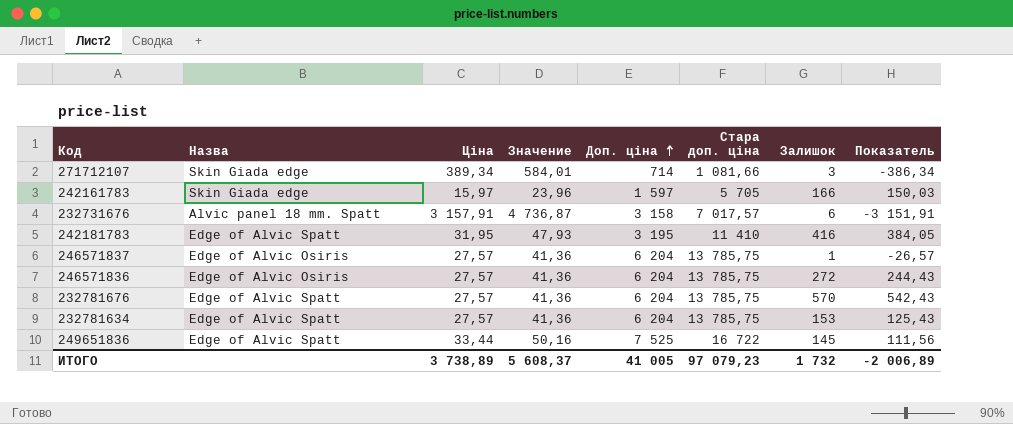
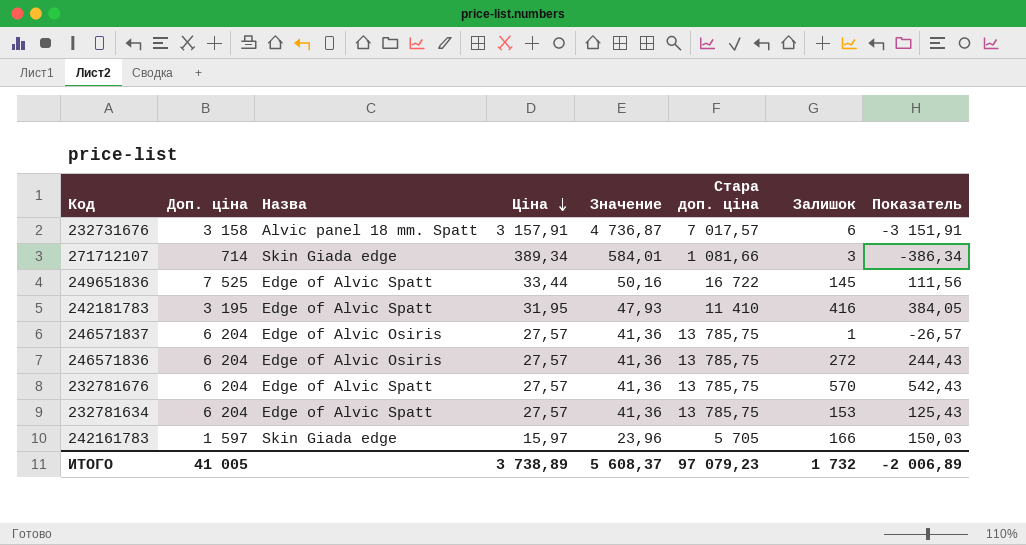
row order: Доп. ціна ascending -> Ціна descending
column Доп. ціна | position: 5 -> 2

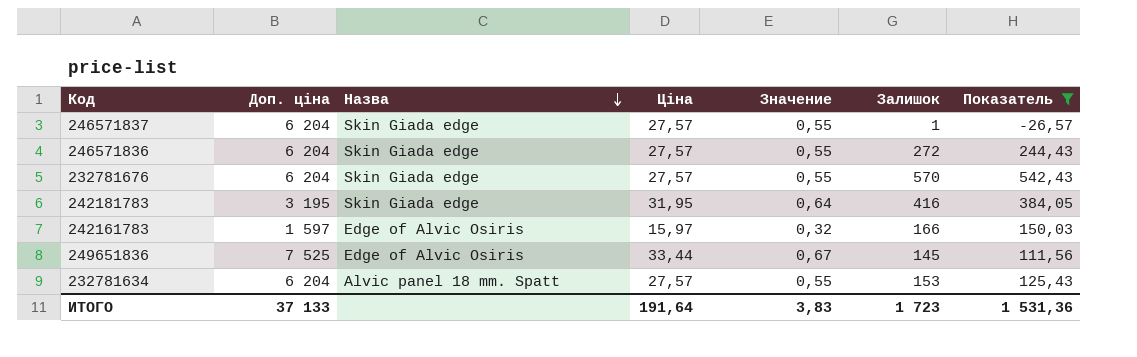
filter: none -> Показатель >= -26,57
row order: Ціна descending -> Назва descending
column Стара доп. ціна | position: 6 -> none
column Значение | formula: [Ціна] * 1,5 -> [Ціна] * 0,02
246571837 | Назва: Edge of Alvic Osiris -> Skin Giada edge
246571836 | Назва: Edge of Alvic Osiris -> Skin Giada edge
232781676 | Назва: Edge of Alvic Spatt -> Skin Giada edge
242181783 | Назва: Edge of Alvic Spatt -> Skin Giada edge
242161783 | Назва: Skin Giada edge -> Edge of Alvic Osiris
249651836 | Назва: Edge of Alvic Spatt -> Edge of Alvic Osiris
232781634 | Назва: Edge of Alvic Spatt -> Alvic panel 18 mm. Spatt
ИТОГО | Доп. ціна: 41 005 -> 37 133
ИТОГО | Ціна: 3 738,89 -> 191,64
ИТОГО | Значение: 5 608,37 -> 3,83
ИТОГО | Залишок: 1 732 -> 1 723
ИТОГО | Показатель: -2 006,89 -> 1 531,36

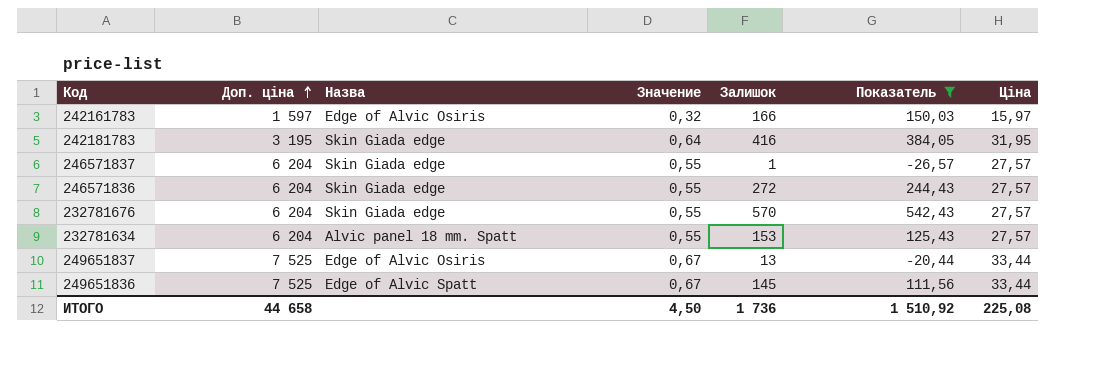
row order: Назва descending -> Доп. ціна ascending
column Ціна | position: 4 -> 7
row 249651837: none -> 7 525 | Edge of Alvic Osiris | 0,67 | 13 | -20,44 | 33,44
249651836 | Назва: Edge of Alvic Osiris -> Edge of Alvic Spatt
ИТОГО | Доп. ціна: 37 133 -> 44 658
ИТОГО | Значение: 3,83 -> 4,50
ИТОГО | Залишок: 1 723 -> 1 736
ИТОГО | Показатель: 1 531,36 -> 1 510,92
ИТОГО | Ціна: 191,64 -> 225,08

